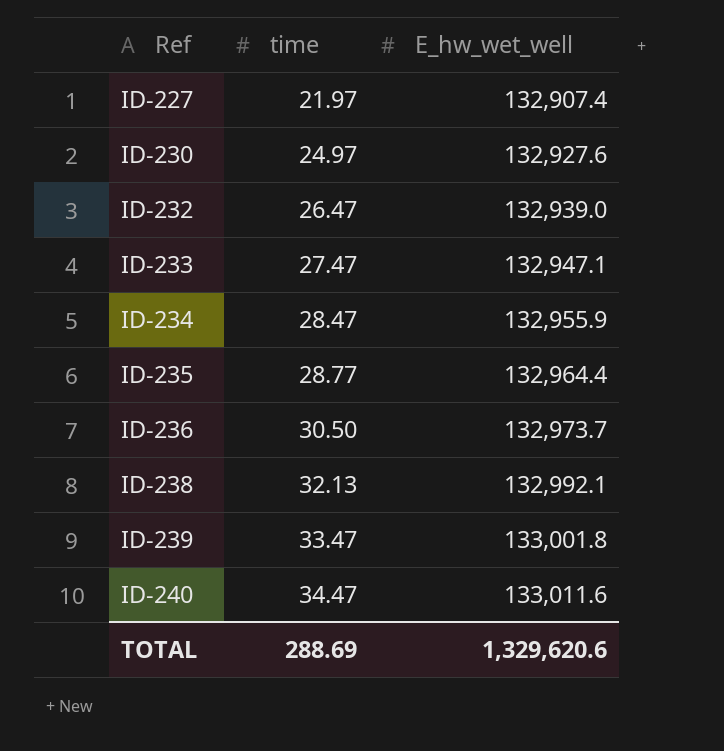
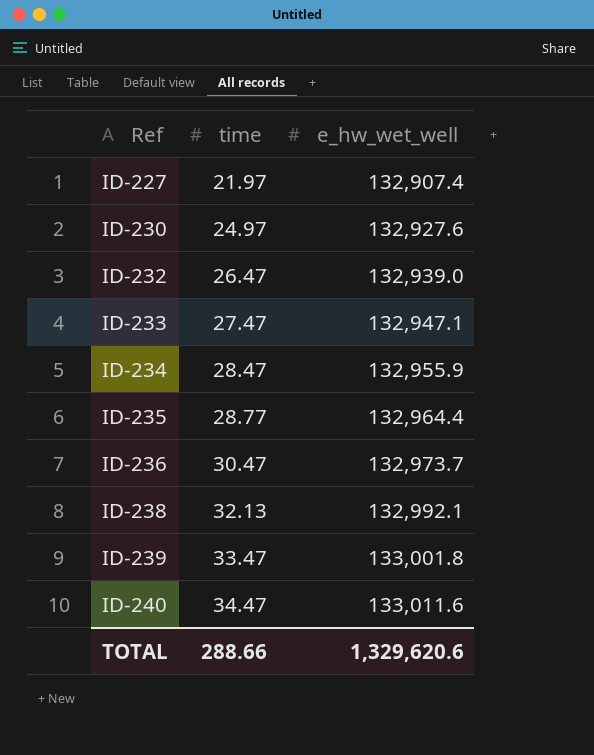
column name: E_hw_wet_well -> e_hw_wet_well
ID-236 | time: 30.50 -> 30.47
TOTAL | time: 288.69 -> 288.66

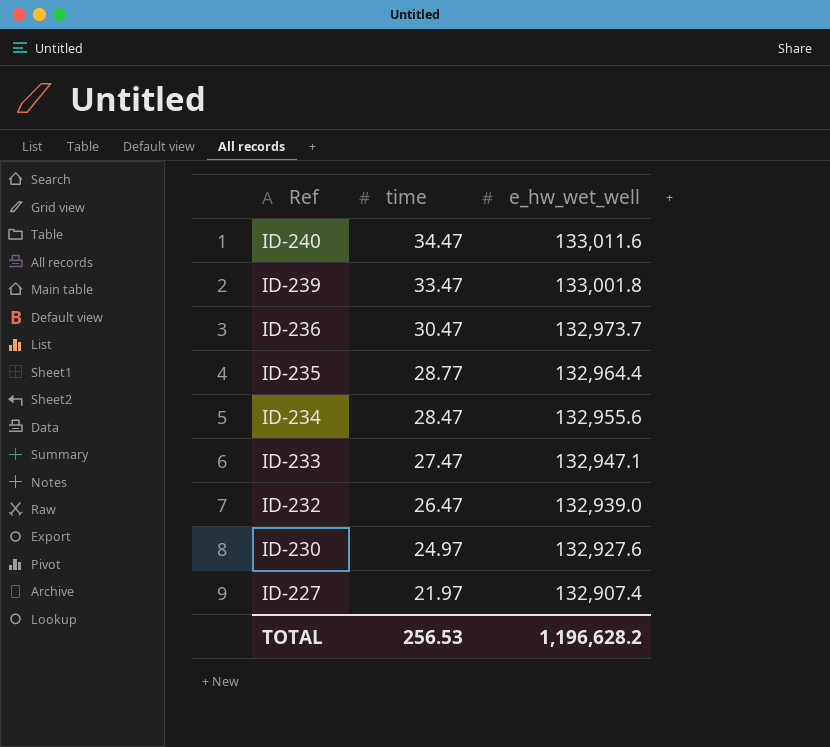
row order: Ref ascending -> Ref descending
row ID-238: 32.13 | 132,992.1 -> none
ID-234 | e_hw_wet_well: 132,955.9 -> 132,955.6
TOTAL | time: 288.66 -> 256.53
TOTAL | e_hw_wet_well: 1,329,620.6 -> 1,196,628.2

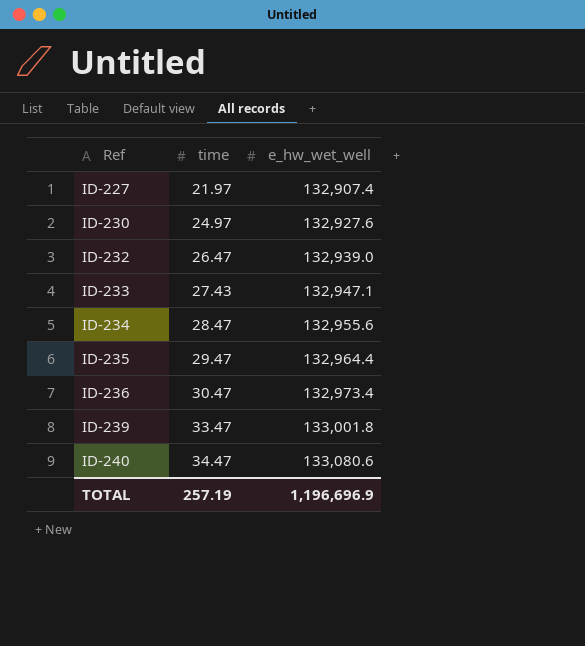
row order: Ref descending -> Ref ascending
ID-233 | time: 27.47 -> 27.43
ID-235 | time: 28.77 -> 29.47
ID-236 | e_hw_wet_well: 132,973.7 -> 132,973.4
ID-240 | e_hw_wet_well: 133,011.6 -> 133,080.6
TOTAL | time: 256.53 -> 257.19
TOTAL | e_hw_wet_well: 1,196,628.2 -> 1,196,696.9

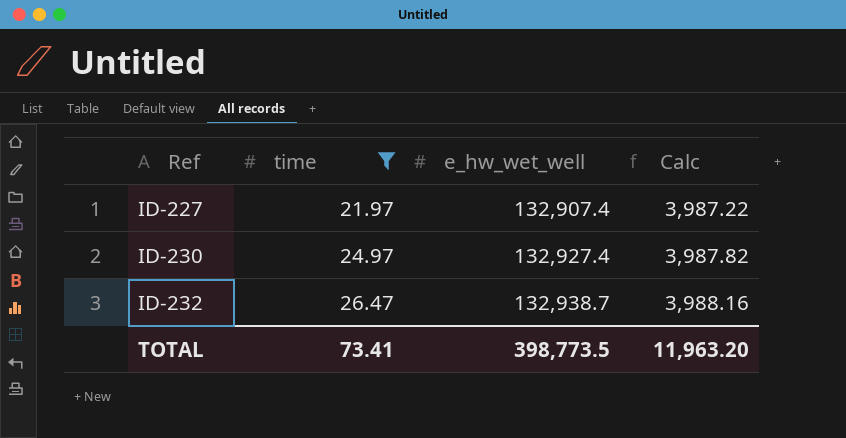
filter: none -> time <= 26.47
column Calc | formula: none -> [e_hw_wet_well] * 0.03
ID-230 | e_hw_wet_well: 132,927.6 -> 132,927.4
ID-232 | e_hw_wet_well: 132,939.0 -> 132,938.7
TOTAL | time: 257.19 -> 73.41
TOTAL | e_hw_wet_well: 1,196,696.9 -> 398,773.5

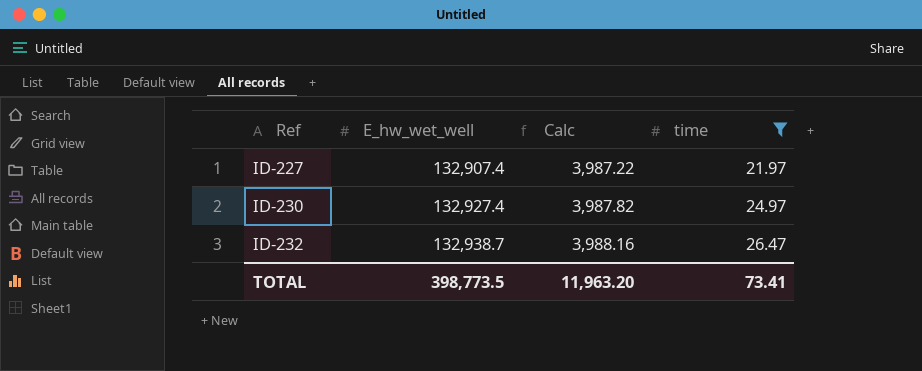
column name: e_hw_wet_well -> E_hw_wet_well
column time | position: 2 -> 4

